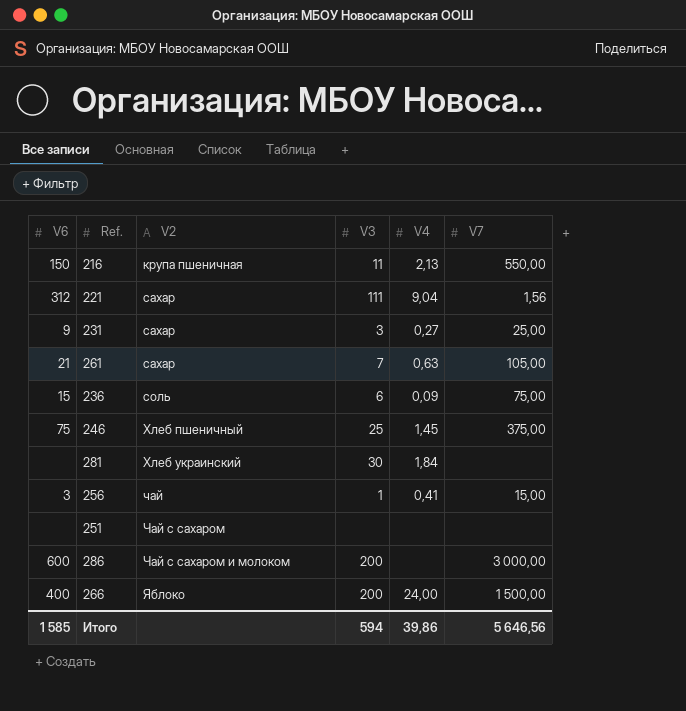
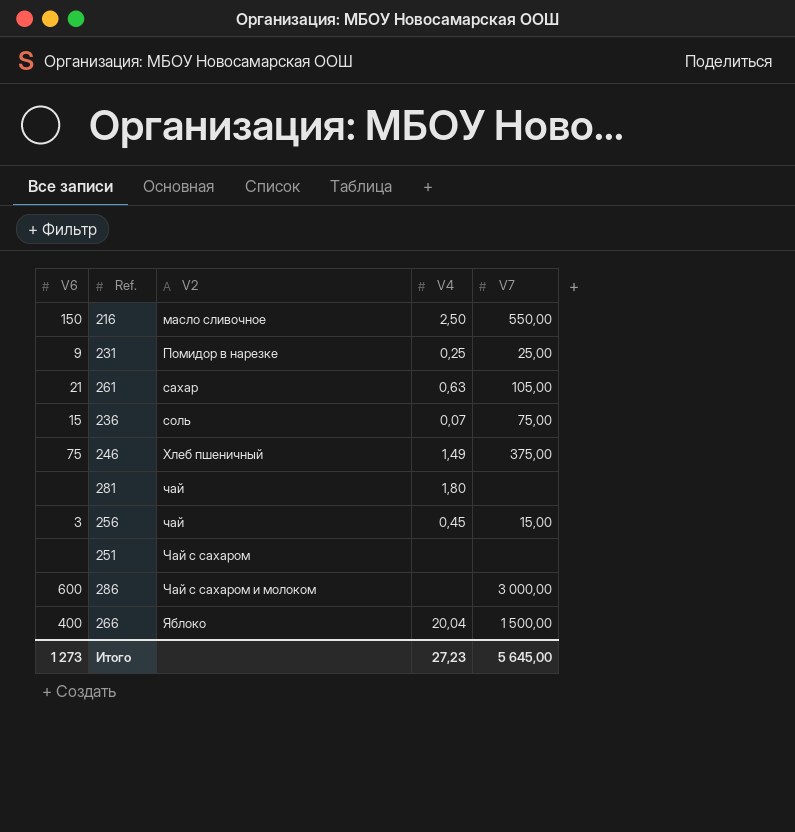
column V3 | position: 4 -> none
row 221: 312 | сахар | 111 | 9,04 | 1,56 -> none
216 | V2: крупа пшеничная -> масло сливочное
216 | V4: 2,13 -> 2,50
231 | V2: сахар -> Помидор в нарезке
231 | V4: 0,27 -> 0,25
236 | V4: 0,09 -> 0,07
246 | V4: 1,45 -> 1,49
281 | V2: Хлеб украинский -> чай
281 | V4: 1,84 -> 1,80
256 | V4: 0,41 -> 0,45
266 | V4: 24,00 -> 20,04
Итого | V6: 1 585 -> 1 273
Итого | V4: 39,86 -> 27,23
Итого | V7: 5 646,56 -> 5 645,00

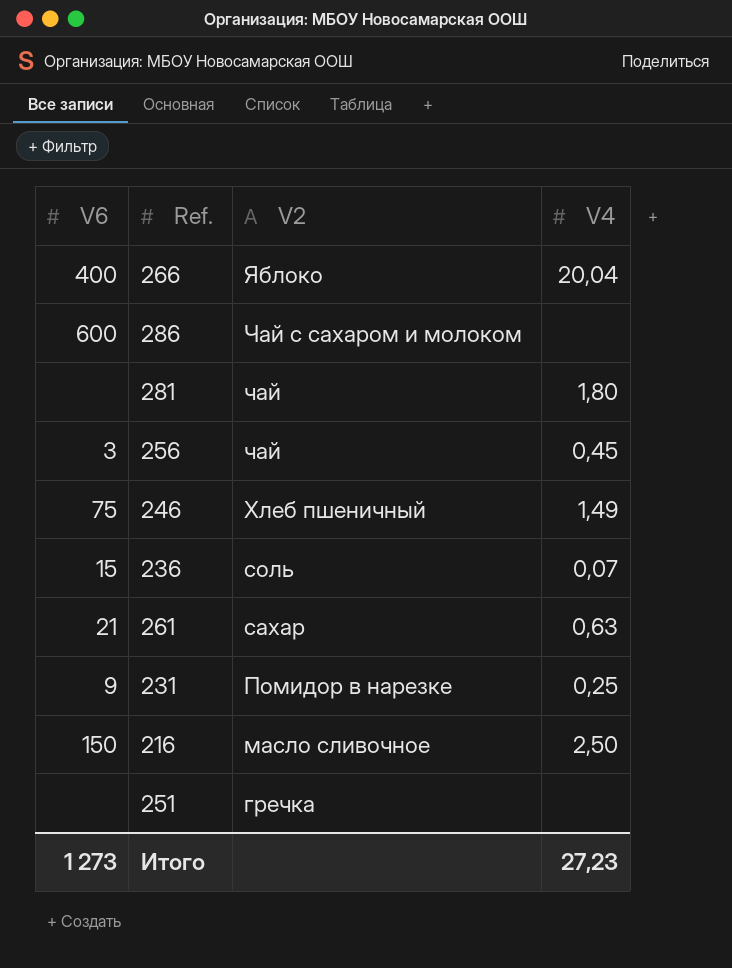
row order: V2 ascending -> V2 descending
column V7 | position: 5 -> none
251 | V2: Чай с сахаром -> гречка

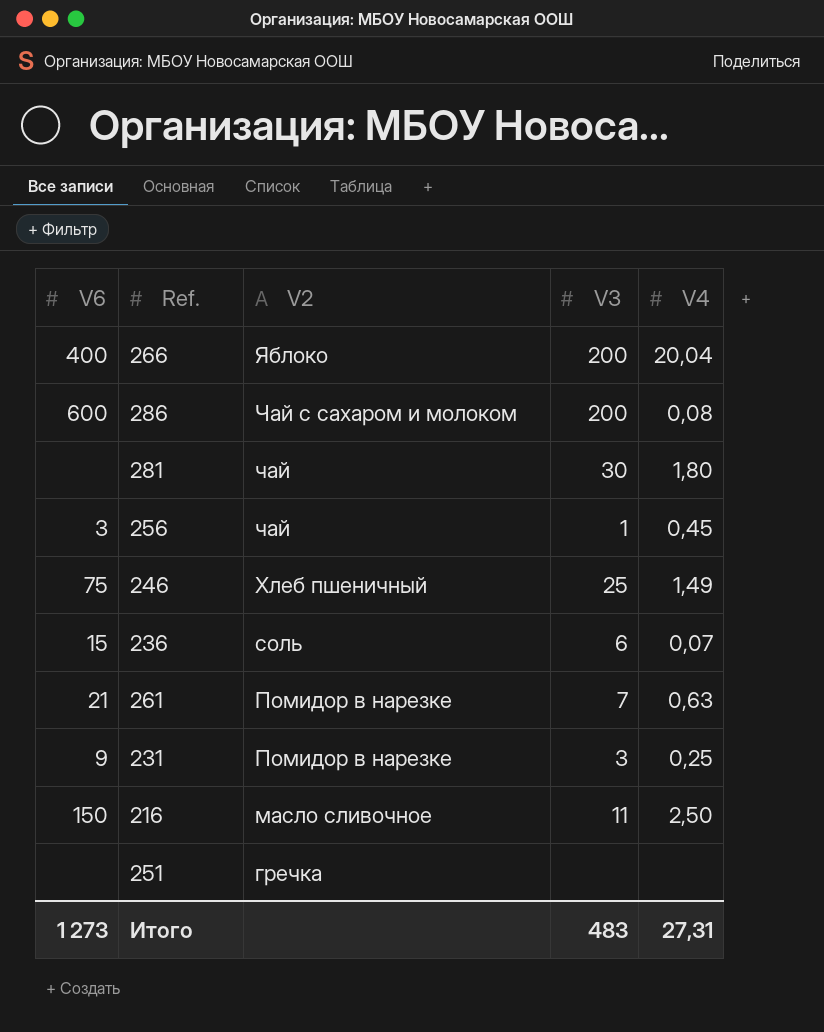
column V3 | position: none -> 4
286 | V4: none -> 0,08
261 | V2: сахар -> Помидор в нарезке
Итого | V4: 27,23 -> 27,31

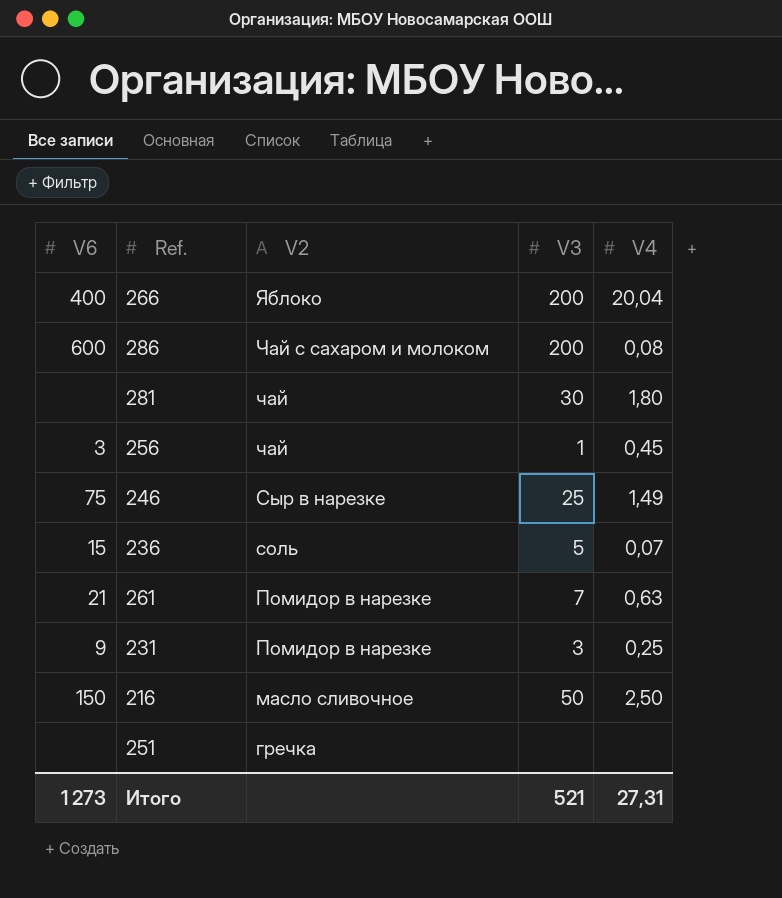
246 | V2: Хлеб пшеничный -> Сыр в нарезке
236 | V3: 6 -> 5
216 | V3: 11 -> 50
Итого | V3: 483 -> 521

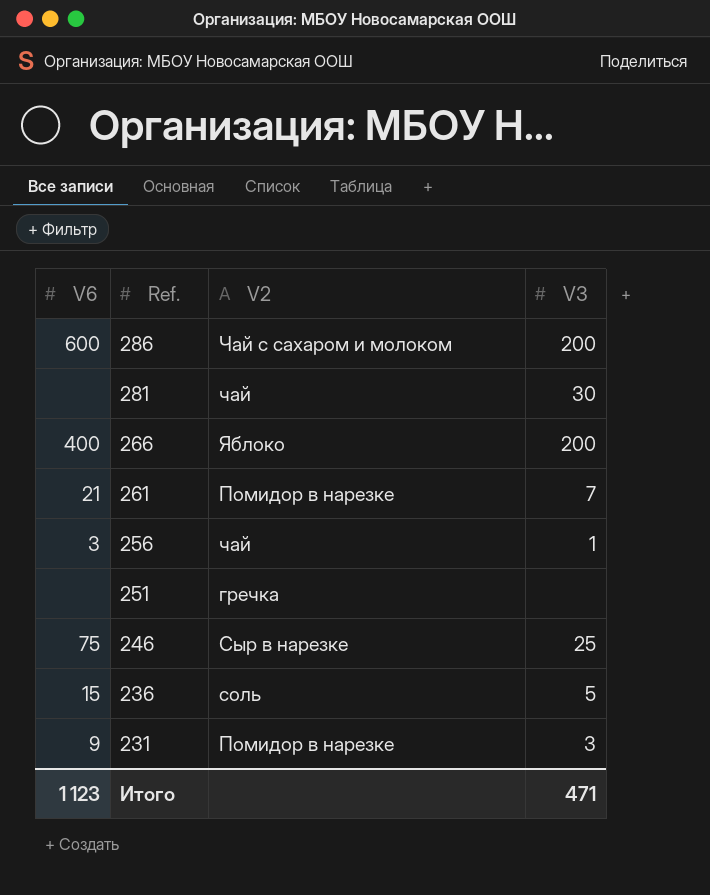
row order: V2 descending -> Ref. descending
column V4 | position: 5 -> none
row 216: 150 | масло сливочное | 50 | 2,50 -> none
Итого | V6: 1 273 -> 1 123
Итого | V3: 521 -> 471

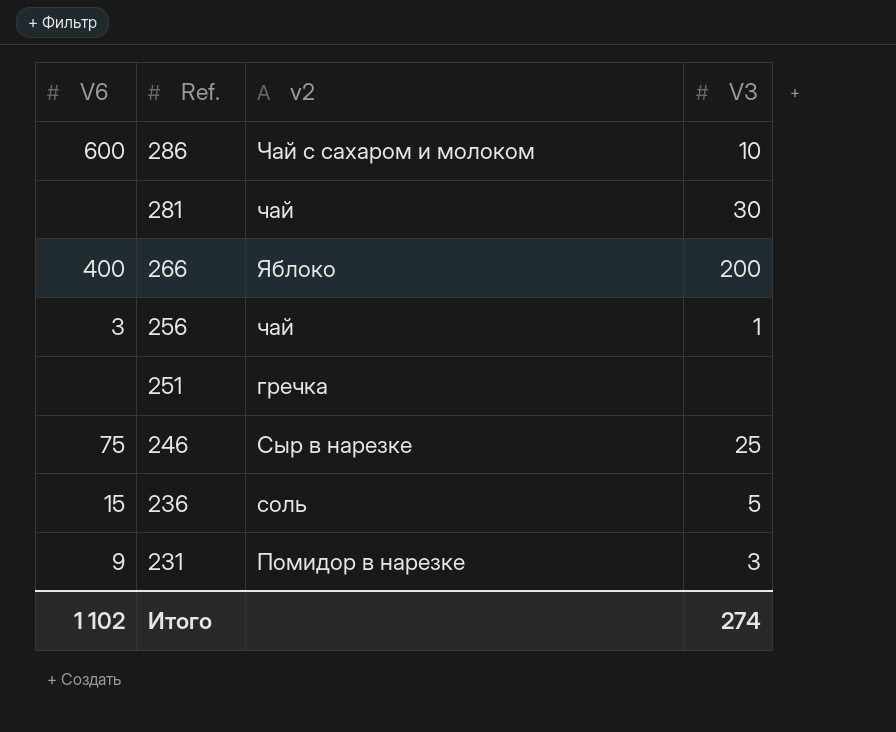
column name: V2 -> v2
row 261: 21 | Помидор в нарезке | 7 -> none
286 | V3: 200 -> 10
Итого | V6: 1 123 -> 1 102
Итого | V3: 471 -> 274

